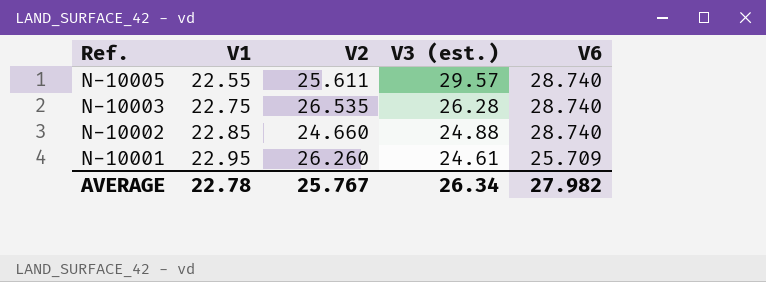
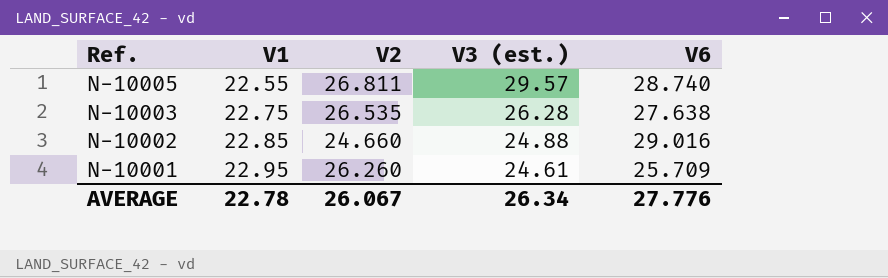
N-10005 | V2: 25.611 -> 26.811
N-10003 | V6: 28.740 -> 27.638
N-10002 | V6: 28.740 -> 29.016
AVERAGE | V2: 25.767 -> 26.067
AVERAGE | V6: 27.982 -> 27.776

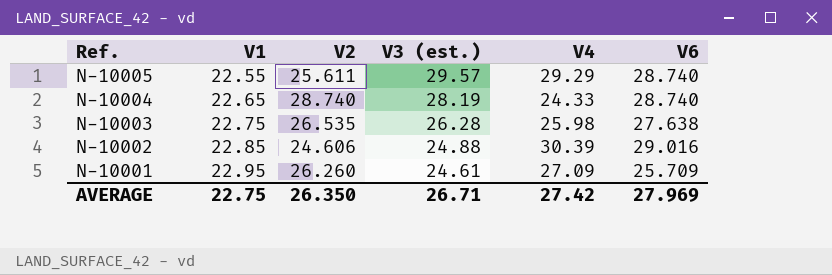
column V4 | position: none -> 5
N-10005 | V2: 26.811 -> 25.611
row N-10004: none -> 22.65 | 28.740 | 28.19 | 24.33 | 28.740
N-10002 | V2: 24.660 -> 24.606
AVERAGE | V1: 22.78 -> 22.75
AVERAGE | V2: 26.067 -> 26.350
AVERAGE | V3 (est.): 26.34 -> 26.71
AVERAGE | V6: 27.776 -> 27.969

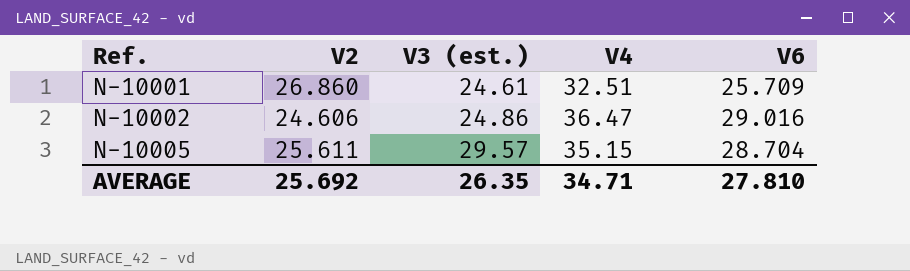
row order: Ref. descending -> Ref. ascending
column V1 | position: 2 -> none
row N-10004: 22.65 | 28.740 | 28.19 | 24.33 | 28.740 -> none
row N-10003: 22.75 | 26.535 | 26.28 | 25.98 | 27.638 -> none
N-10001 | V2: 26.260 -> 26.860
N-10001 | V4: 27.09 -> 32.51
N-10002 | V3 (est.): 24.88 -> 24.86
N-10002 | V4: 30.39 -> 36.47
N-10005 | V4: 29.29 -> 35.15
N-10005 | V6: 28.740 -> 28.704
AVERAGE | V2: 26.350 -> 25.692
AVERAGE | V3 (est.): 26.71 -> 26.35
AVERAGE | V4: 27.42 -> 34.71
AVERAGE | V6: 27.969 -> 27.810

